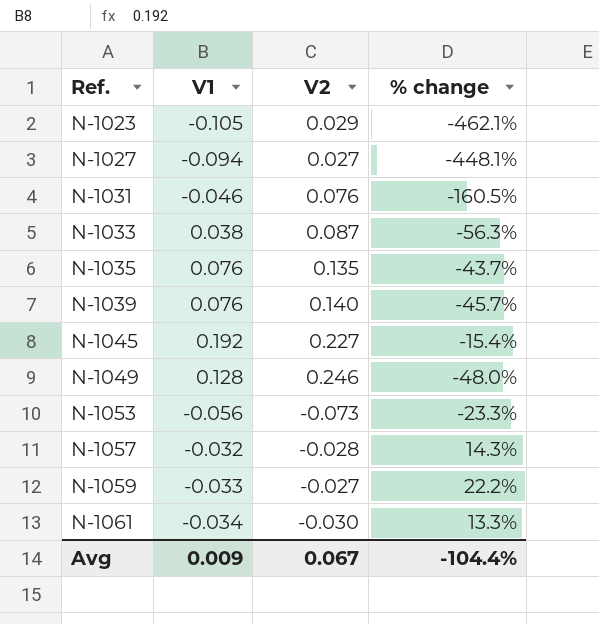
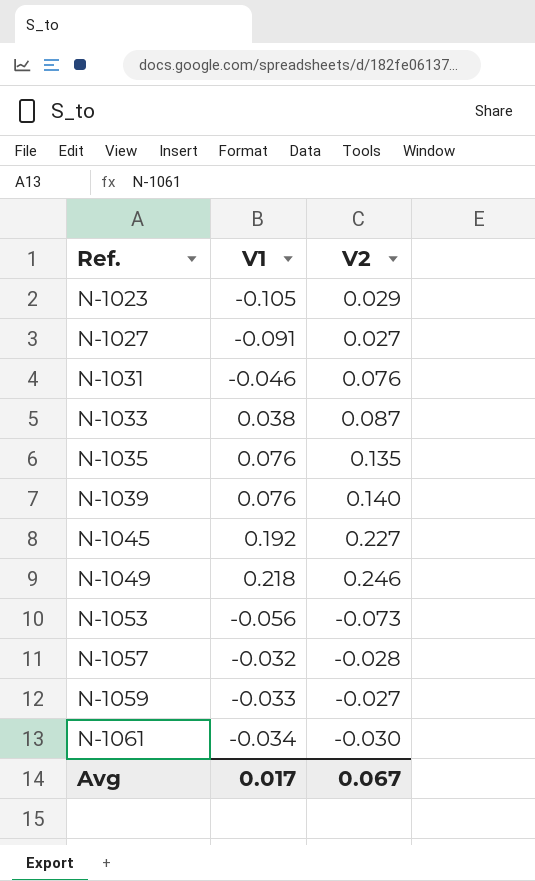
column % change | formula: ([V1] - [V2]) / [V2] -> none
N-1027 | V1: -0.094 -> -0.091
N-1049 | V1: 0.128 -> 0.218
Avg | V1: 0.009 -> 0.017

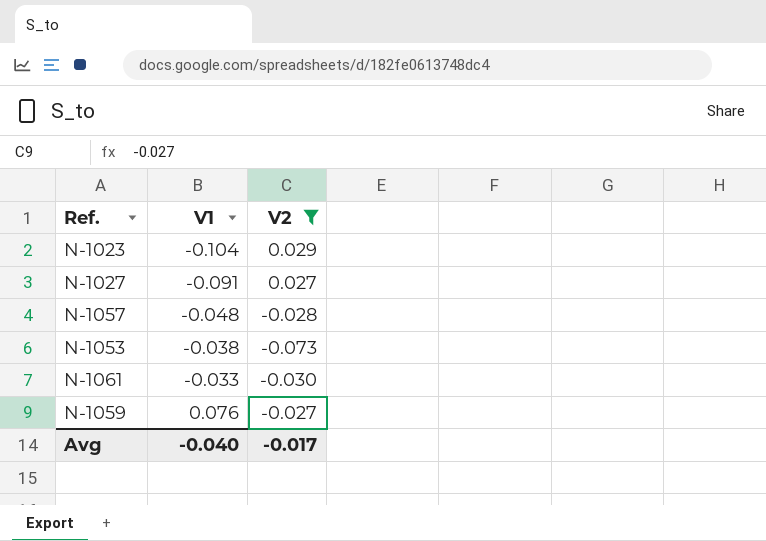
filter: none -> V2 <= 0.029
row order: Ref. ascending -> V1 ascending
N-1023 | V1: -0.105 -> -0.104
N-1057 | V1: -0.032 -> -0.048
N-1053 | V1: -0.056 -> -0.038
N-1061 | V1: -0.034 -> -0.033
N-1059 | V1: -0.033 -> 0.076
Avg | V1: 0.017 -> -0.040
Avg | V2: 0.067 -> -0.017

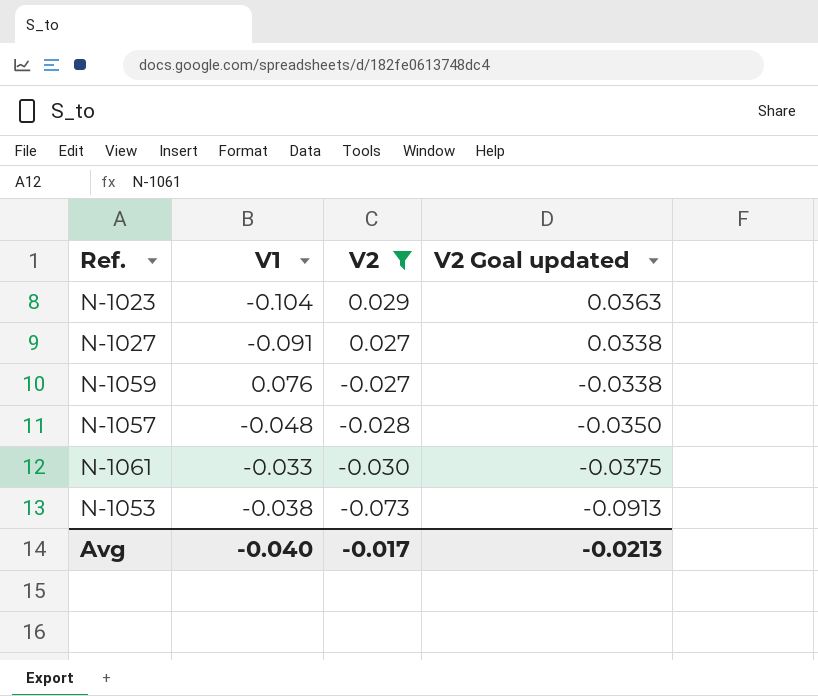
row order: V1 ascending -> V2 descending
column V2 Goal updated | formula: none -> [V2] * 1.25

